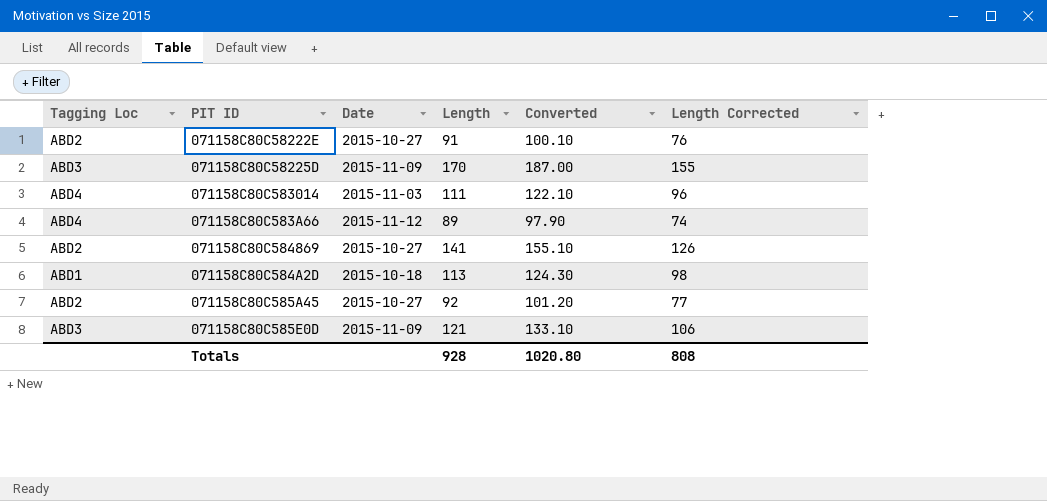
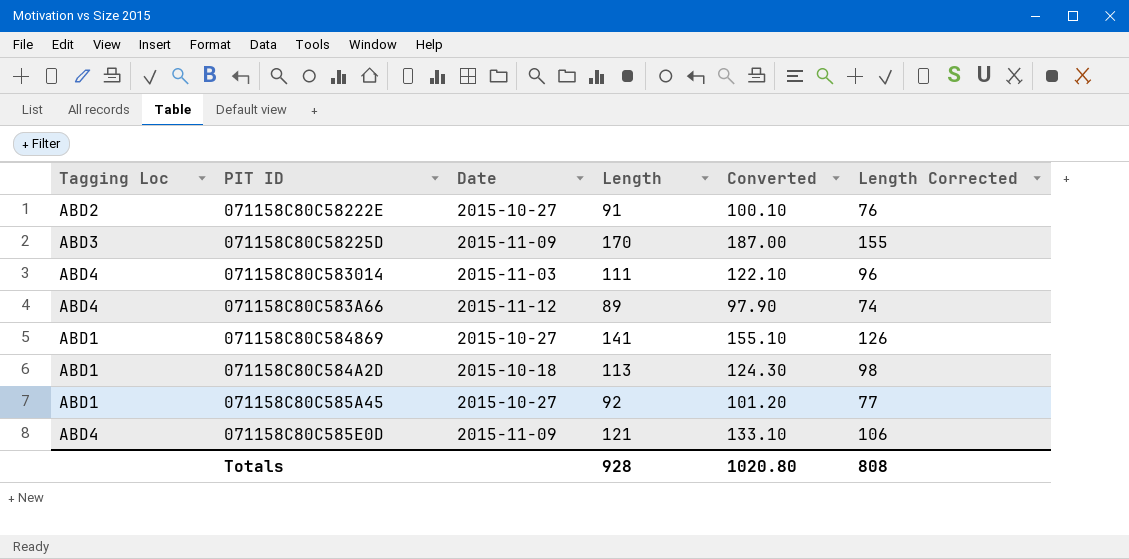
071158C80C584869 | Tagging Loc: ABD2 -> ABD1
071158C80C585A45 | Tagging Loc: ABD2 -> ABD1
071158C80C585E0D | Tagging Loc: ABD3 -> ABD4

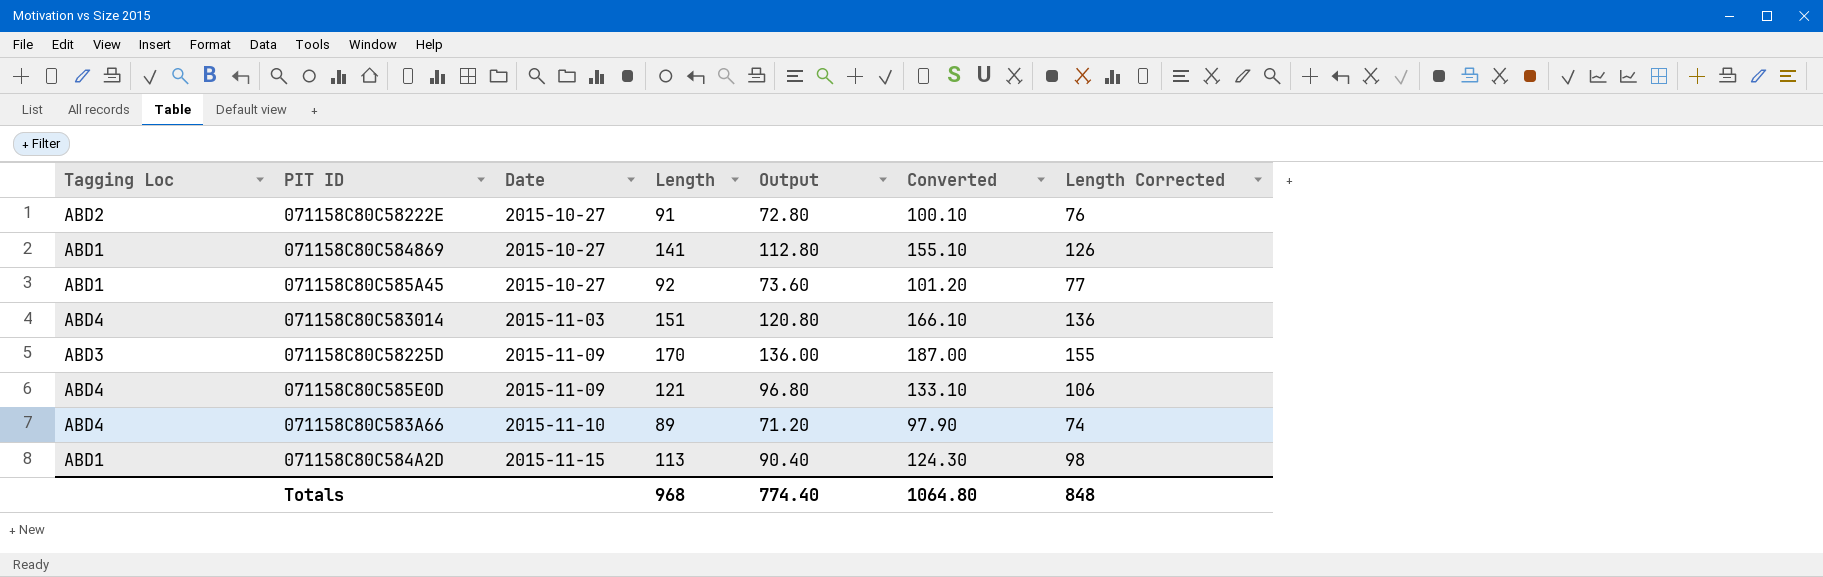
row order: none -> Date ascending
column Output | formula: none -> [Length] * 0.8
071158C80C583014 | Length: 111 -> 151
071158C80C583014 | Converted: 122.10 -> 166.10
071158C80C583014 | Length Corrected: 96 -> 136
071158C80C583A66 | Date: 2015-11-12 -> 2015-11-10
071158C80C584A2D | Date: 2015-10-18 -> 2015-11-15
Totals | Length: 928 -> 968
Totals | Converted: 1020.80 -> 1064.80
Totals | Length Corrected: 808 -> 848

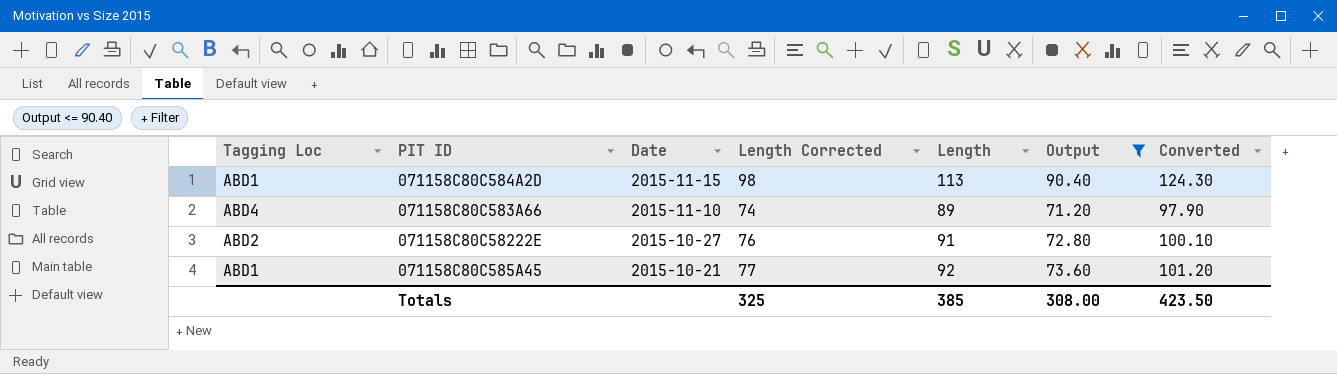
filter: none -> Output <= 90.40
row order: Date ascending -> Date descending
column Length Corrected | position: 7 -> 4
071158C80C585A45 | Date: 2015-10-27 -> 2015-10-21
Totals | Length Corrected: 848 -> 325
Totals | Length: 968 -> 385
Totals | Output: 774.40 -> 308.00
Totals | Converted: 1064.80 -> 423.50

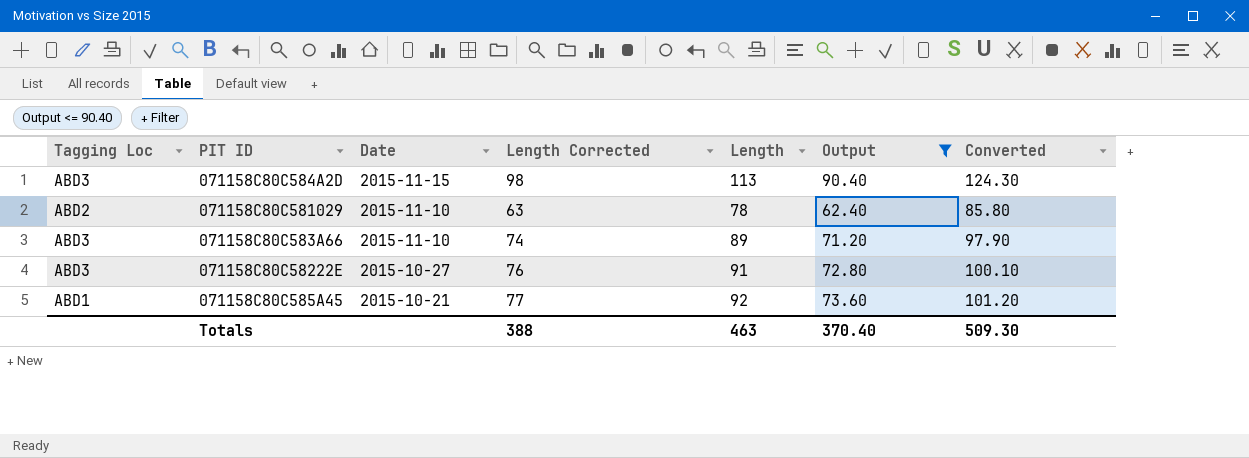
071158C80C584A2D | Tagging Loc: ABD1 -> ABD3
row 071158C80C581029: none -> ABD2 | 2015-11-10 | 63 | 78 | 62.40 | 85.80
071158C80C583A66 | Tagging Loc: ABD4 -> ABD3
071158C80C58222E | Tagging Loc: ABD2 -> ABD3
Totals | Length Corrected: 325 -> 388
Totals | Length: 385 -> 463
Totals | Output: 308.00 -> 370.40
Totals | Converted: 423.50 -> 509.30

